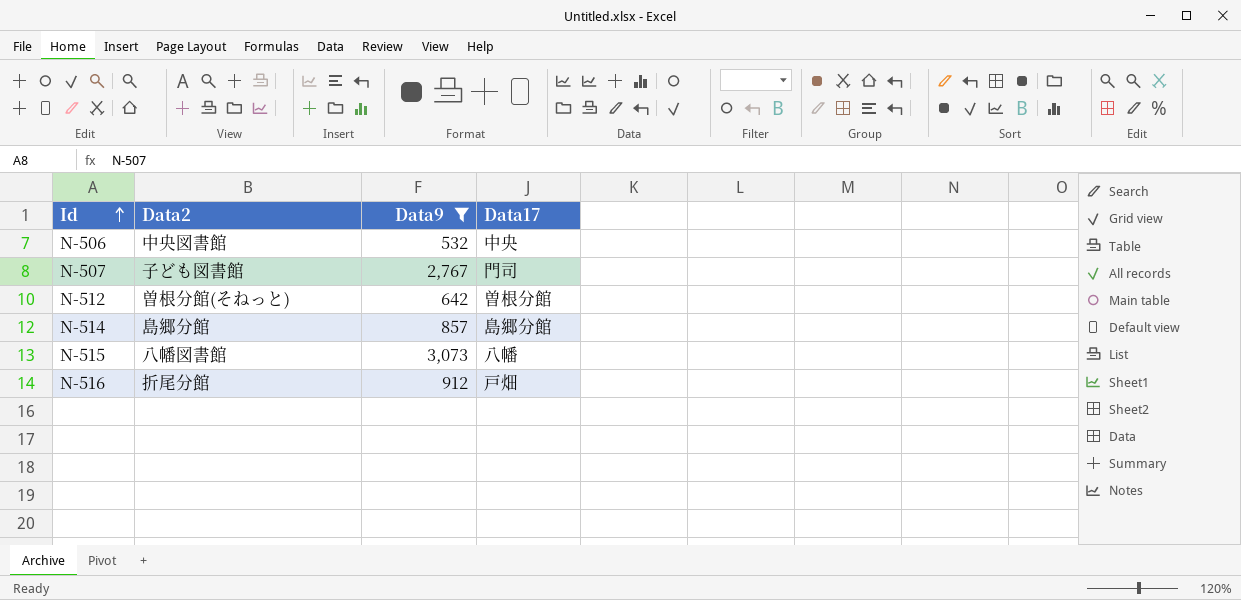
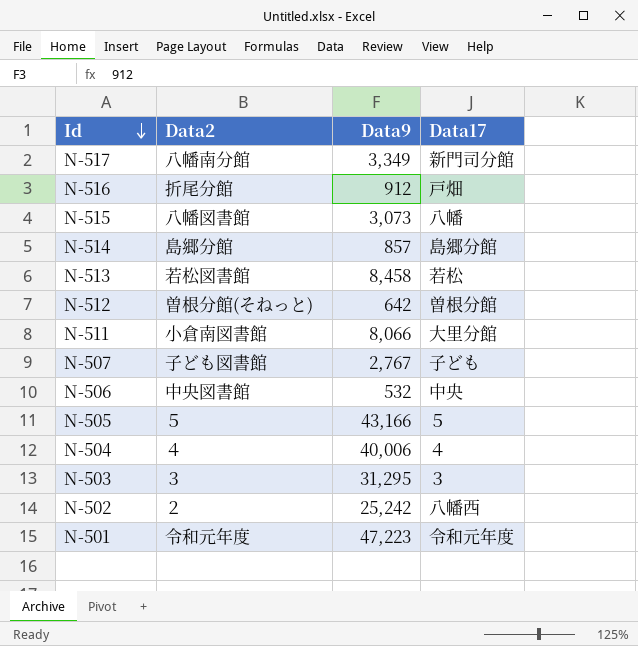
filter: Data9 <= 3,073 -> none
row order: Id ascending -> Id descending
N-507 | Data17: 門司 -> 子ども

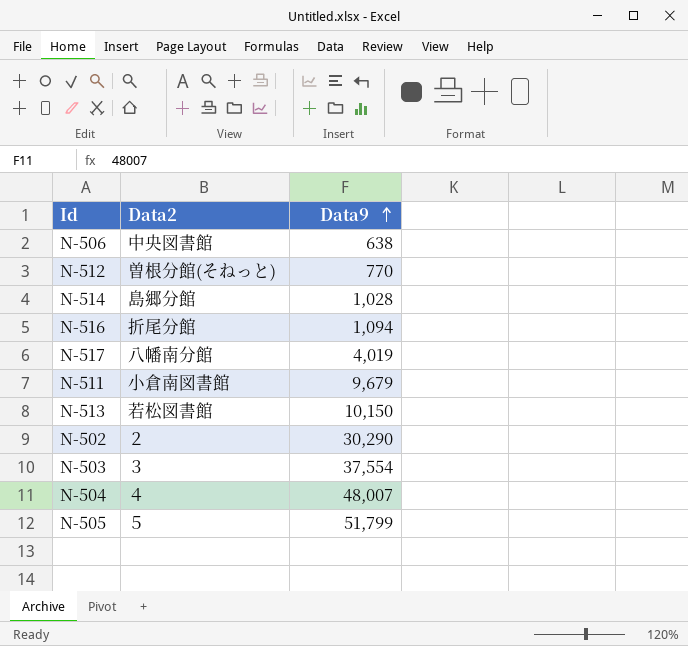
row order: Id descending -> Data9 ascending
column Data17 | position: 4 -> none
row N-515: 八幡図書館 | 3,073 | 八幡 -> none
row N-507: 子ども図書館 | 2,767 | 子ども -> none
row N-501: 令和元年度 | 47,223 | 令和元年度 -> none
N-506 | Data9: 532 -> 638
N-512 | Data9: 642 -> 770
N-514 | Data9: 857 -> 1,028
N-516 | Data9: 912 -> 1,094
N-517 | Data9: 3,349 -> 4,019
N-511 | Data9: 8,066 -> 9,679
N-513 | Data9: 8,458 -> 10,150
N-502 | Data9: 25,242 -> 30,290
N-503 | Data9: 31,295 -> 37,554
N-504 | Data9: 40,006 -> 48,007
N-505 | Data9: 43,166 -> 51,799

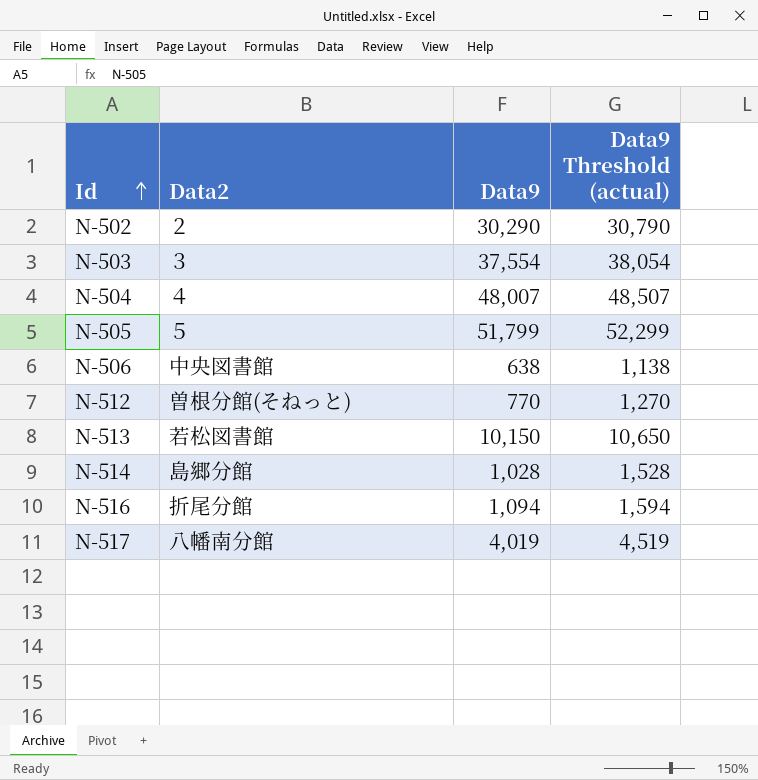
row order: Data9 ascending -> Id ascending
column Data9 Threshold (actual) | formula: none -> [Data9] + 500
row N-511: 小倉南図書館 | 9,679 -> none

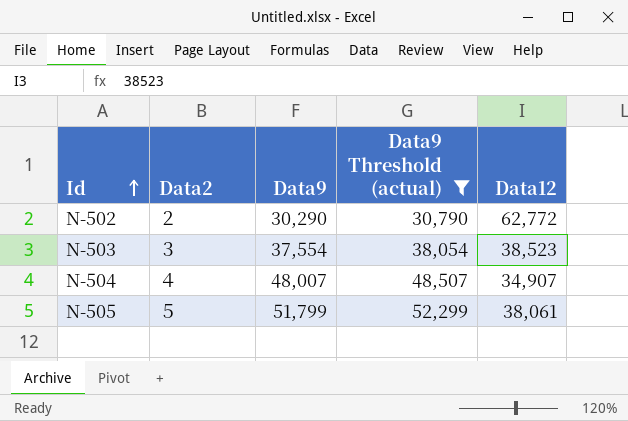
filter: none -> Data9 Threshold (actual) >= 30,790
column Data12 | position: none -> 5

